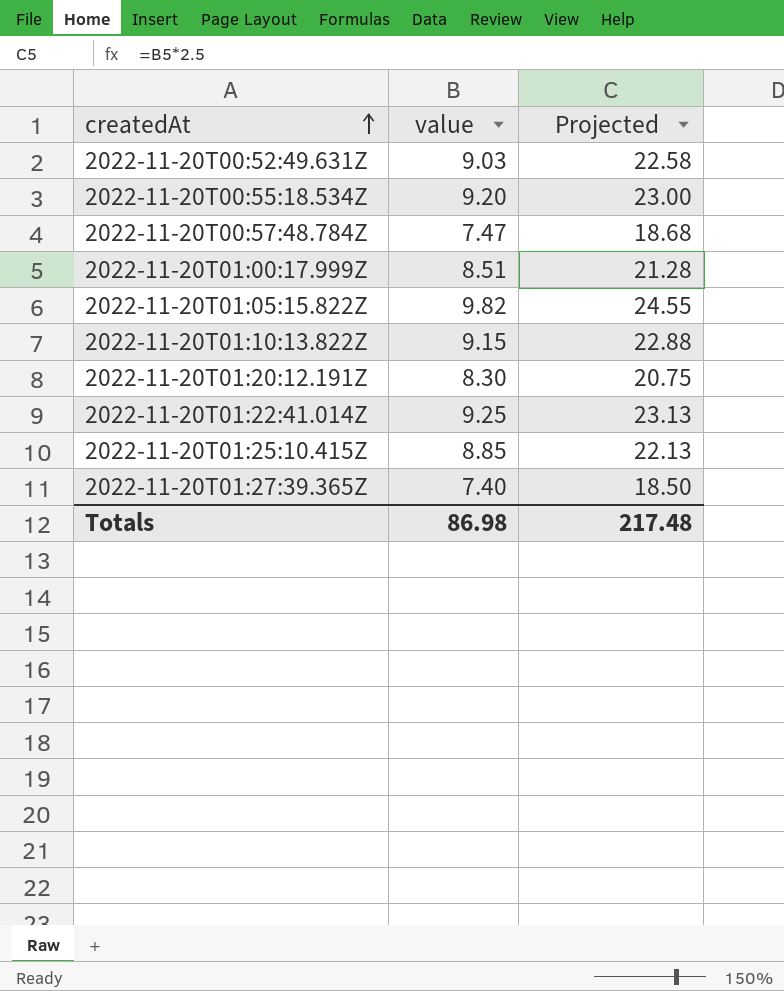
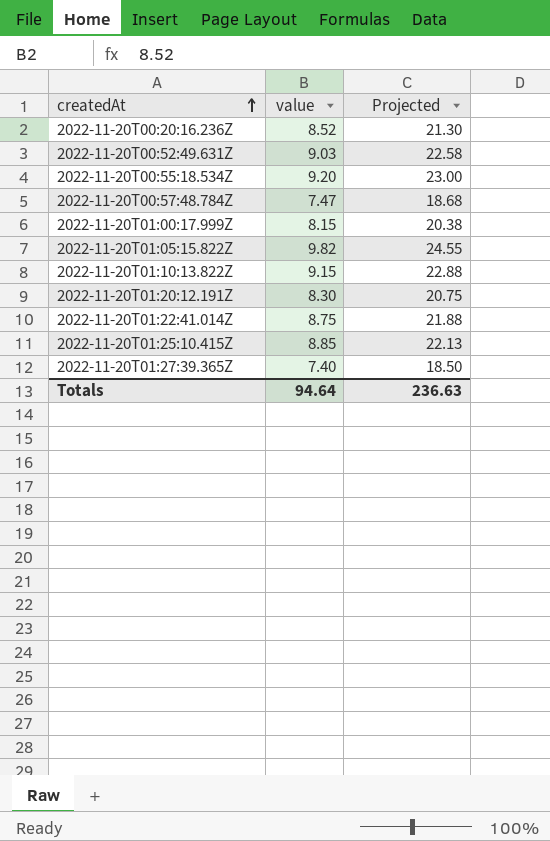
row 2022-11-20T00:20:16.236Z: none -> 8.52 | 21.30
2022-11-20T01:00:17.999Z | value: 8.51 -> 8.15
2022-11-20T01:00:17.999Z | Projected: 21.28 -> 20.38
2022-11-20T01:22:41.014Z | value: 9.25 -> 8.75
2022-11-20T01:22:41.014Z | Projected: 23.13 -> 21.88
Totals | value: 86.98 -> 94.64
Totals | Projected: 217.48 -> 236.63

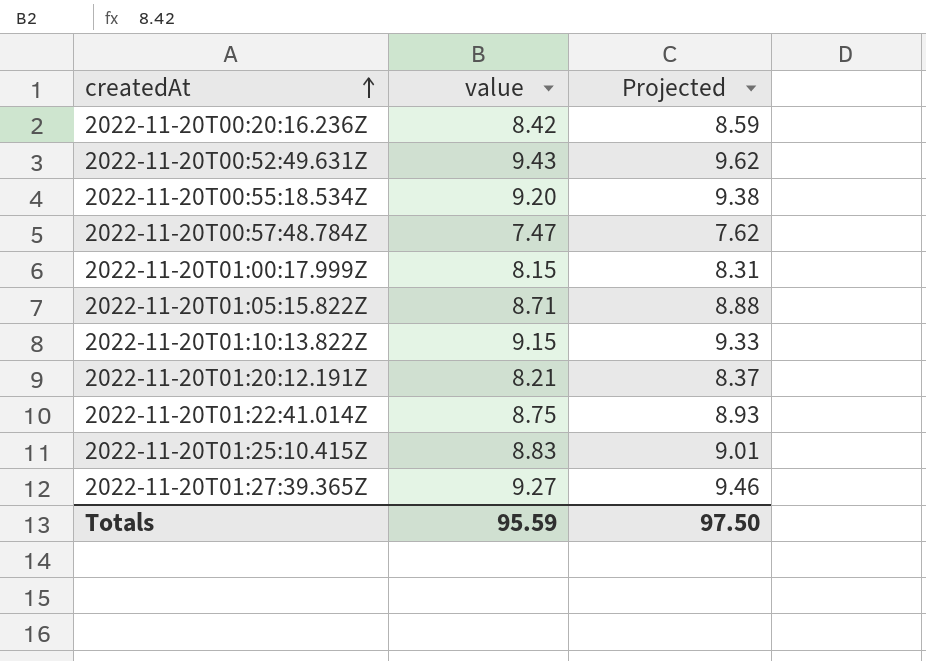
column Projected | formula: [value] * 2.5 -> [value] * 1.02
2022-11-20T00:20:16.236Z | value: 8.52 -> 8.42
2022-11-20T00:52:49.631Z | value: 9.03 -> 9.43
2022-11-20T01:05:15.822Z | value: 9.82 -> 8.71
2022-11-20T01:20:12.191Z | value: 8.30 -> 8.21
2022-11-20T01:25:10.415Z | value: 8.85 -> 8.83
2022-11-20T01:27:39.365Z | value: 7.40 -> 9.27
Totals | value: 94.64 -> 95.59
Totals | Projected: 236.63 -> 97.50

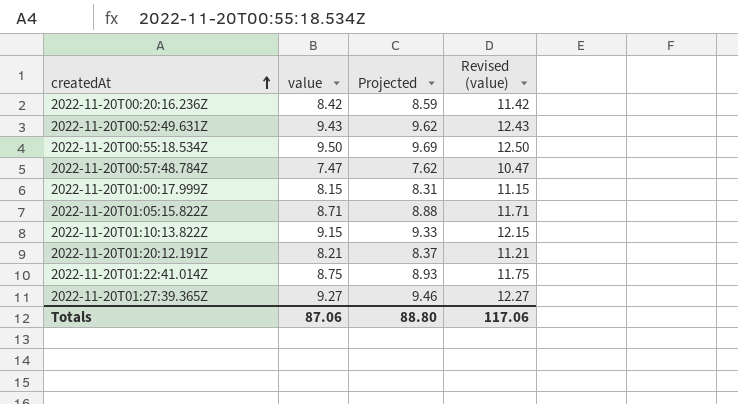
column Revised (value) | formula: none -> [value] + 3
row 2022-11-20T01:25:10.415Z: 8.83 | 9.01 -> none
2022-11-20T00:55:18.534Z | value: 9.20 -> 9.50
2022-11-20T00:55:18.534Z | Projected: 9.38 -> 9.69
Totals | value: 95.59 -> 87.06
Totals | Projected: 97.50 -> 88.80

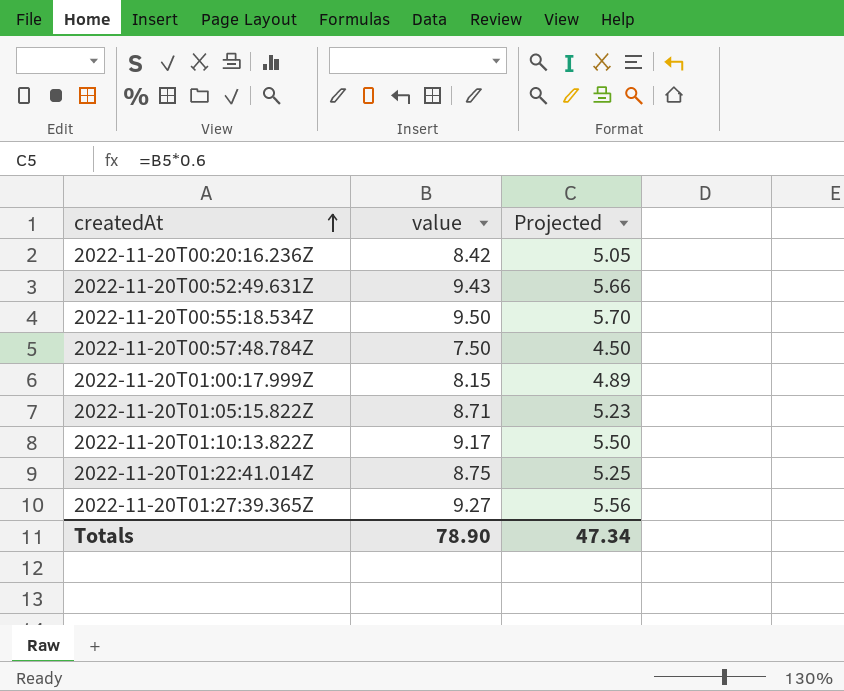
column Revised (value) | formula: [value] + 3 -> none
column Projected | formula: [value] * 1.02 -> [value] * 0.6
row 2022-11-20T01:20:12.191Z: 8.21 | 8.37 | 11.21 -> none
2022-11-20T00:57:48.784Z | value: 7.47 -> 7.50
2022-11-20T01:10:13.822Z | value: 9.15 -> 9.17
Totals | value: 87.06 -> 78.90
Totals | Projected: 88.80 -> 47.34

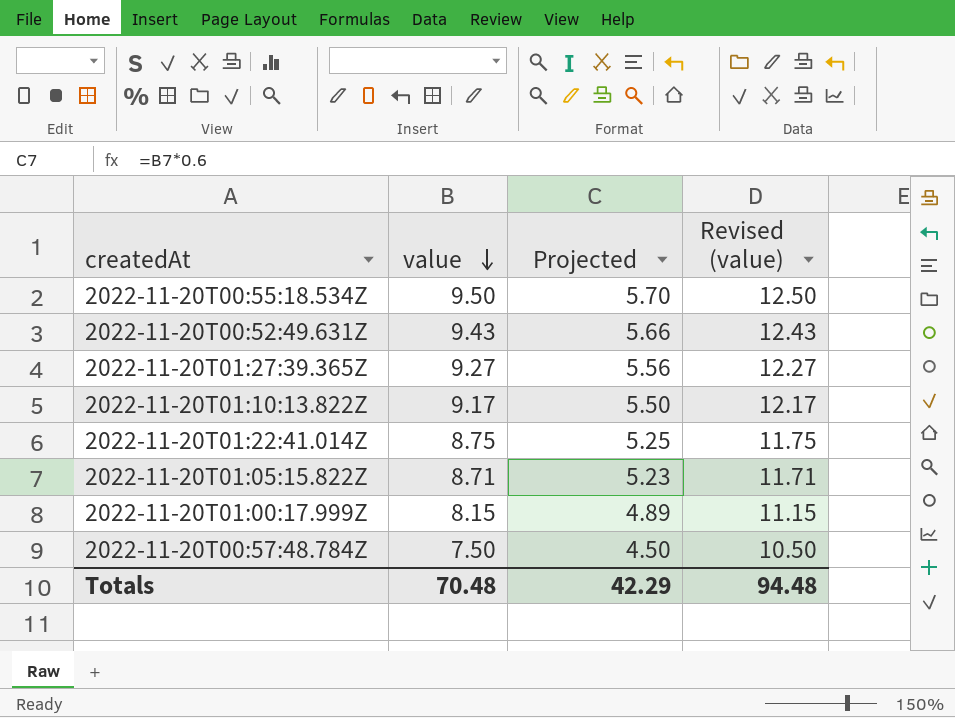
row order: createdAt ascending -> value descending
column Revised (value) | formula: none -> [value] + 3
row 2022-11-20T00:20:16.236Z: 8.42 | 5.05 -> none
Totals | value: 78.90 -> 70.48
Totals | Projected: 47.34 -> 42.29

